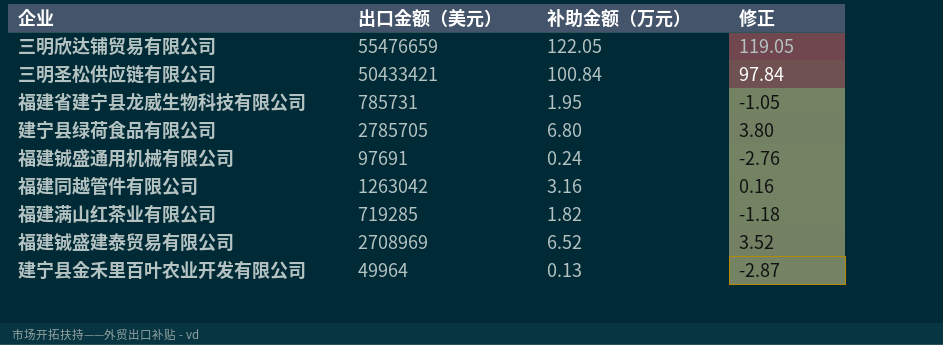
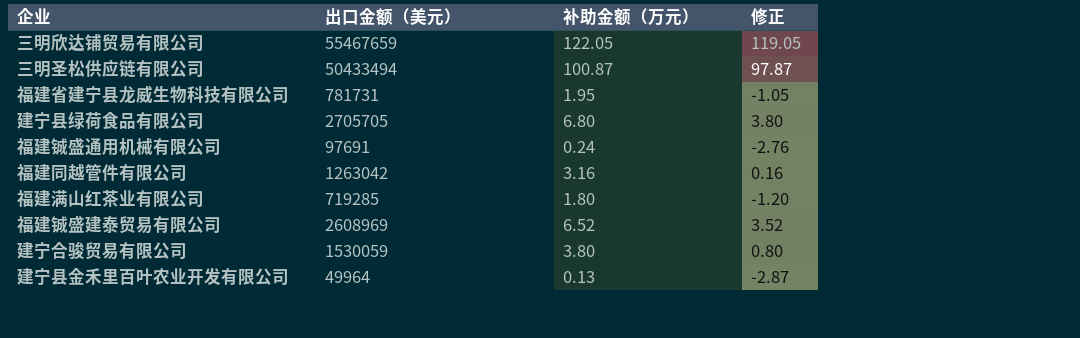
三明欣达铺贸易有限公司 | 出口金额（美元）: 55476659 -> 55467659
三明圣松供应链有限公司 | 出口金额（美元）: 50433421 -> 50433494
三明圣松供应链有限公司 | 补助金额（万元）: 100.84 -> 100.87
三明圣松供应链有限公司 | 修正: 97.84 -> 97.87
福建省建宁县龙威生物科技有限公司 | 出口金额（美元）: 785731 -> 781731
建宁县绿荷食品有限公司 | 出口金额（美元）: 2785705 -> 2705705
福建满山红茶业有限公司 | 补助金额（万元）: 1.82 -> 1.80
福建满山红茶业有限公司 | 修正: -1.18 -> -1.20
福建铖盛建泰贸易有限公司 | 出口金额（美元）: 2708969 -> 2608969
row 建宁合骏贸易有限公司: none -> 1530059 | 3.80 | 0.80

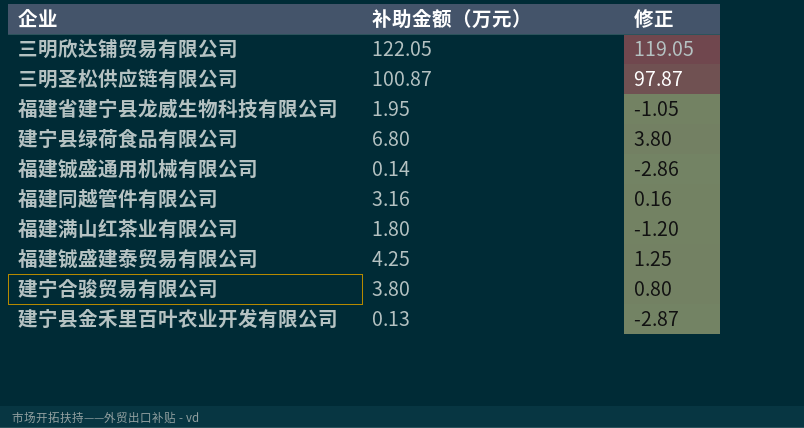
column 出口金额（美元） | position: 2 -> none
福建铖盛通用机械有限公司 | 补助金额（万元）: 0.24 -> 0.14
福建铖盛通用机械有限公司 | 修正: -2.76 -> -2.86
福建铖盛建泰贸易有限公司 | 补助金额（万元）: 6.52 -> 4.25
福建铖盛建泰贸易有限公司 | 修正: 3.52 -> 1.25

